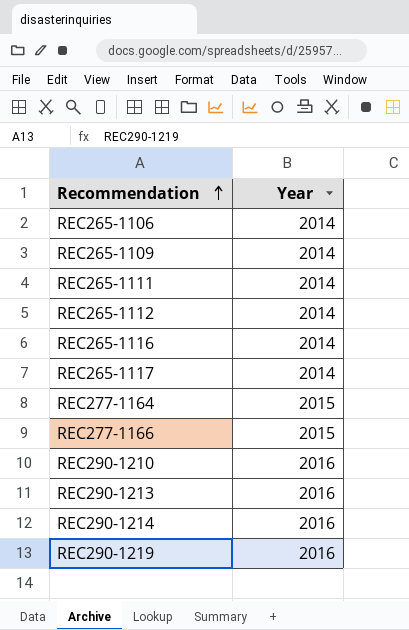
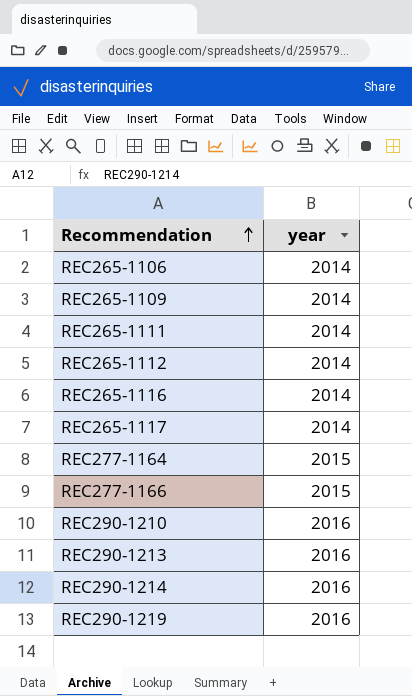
column name: Year -> year

